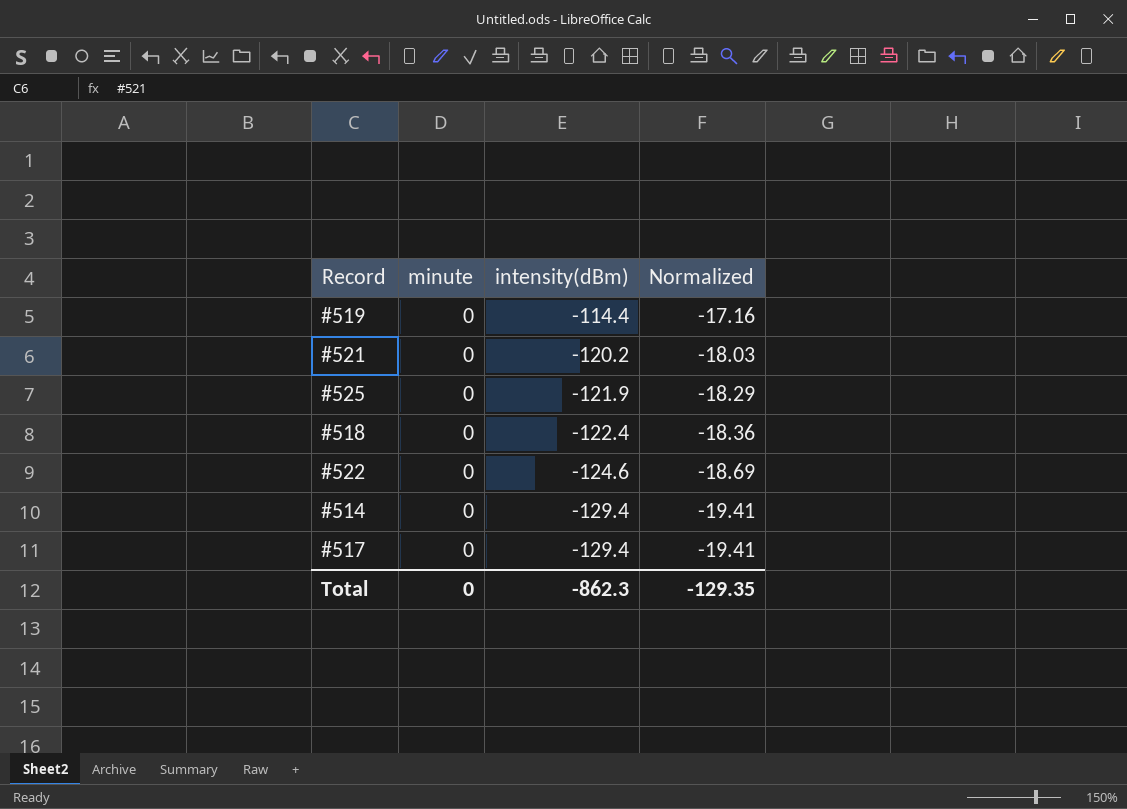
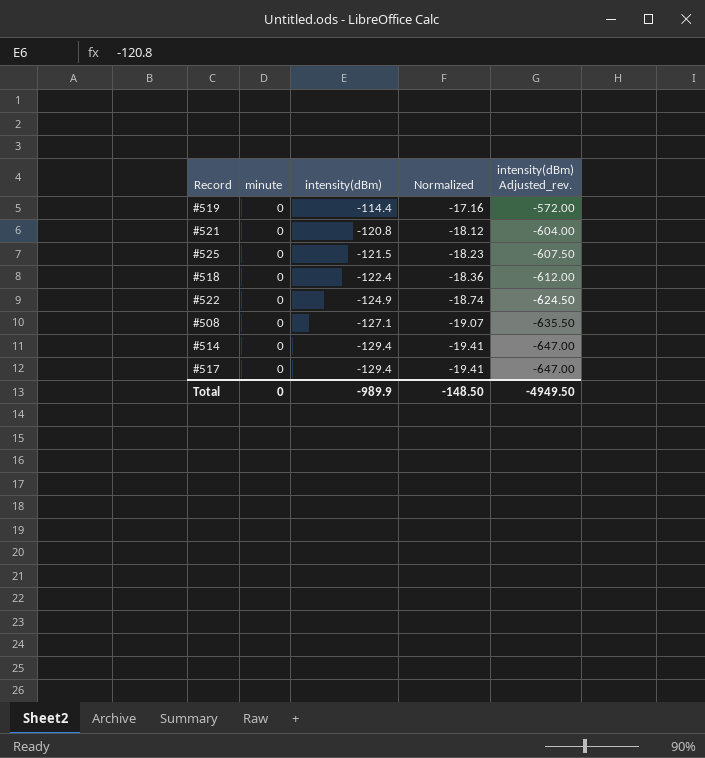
column intensity(dBm) Adjusted_rev. | formula: none -> [intensity(dBm)] * 5
#521 | intensity(dBm): -120.2 -> -120.8
#521 | Normalized: -18.03 -> -18.12
#525 | intensity(dBm): -121.9 -> -121.5
#525 | Normalized: -18.29 -> -18.23
#522 | intensity(dBm): -124.6 -> -124.9
#522 | Normalized: -18.69 -> -18.74
row #508: none -> 0 | -127.1 | -19.07 | -635.50
Total | intensity(dBm): -862.3 -> -989.9
Total | Normalized: -129.35 -> -148.50

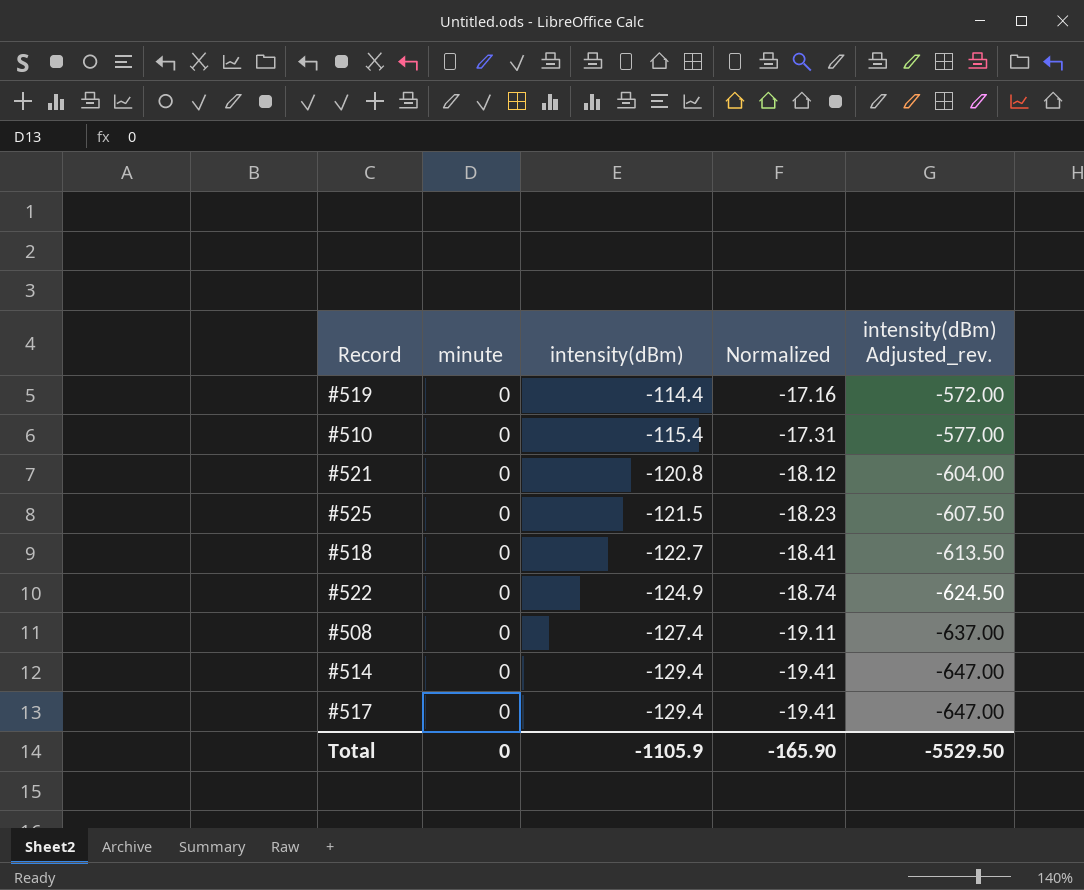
row #510: none -> 0 | -115.4 | -17.31 | -577.00
#518 | intensity(dBm): -122.4 -> -122.7
#518 | Normalized: -18.36 -> -18.41
#518 | intensity(dBm) Adjusted_rev.: -612.00 -> -613.50
#508 | intensity(dBm): -127.1 -> -127.4
#508 | Normalized: -19.07 -> -19.11
#508 | intensity(dBm) Adjusted_rev.: -635.50 -> -637.00
Total | intensity(dBm): -989.9 -> -1105.9
Total | Normalized: -148.50 -> -165.90
Total | intensity(dBm) Adjusted_rev.: -4949.50 -> -5529.50

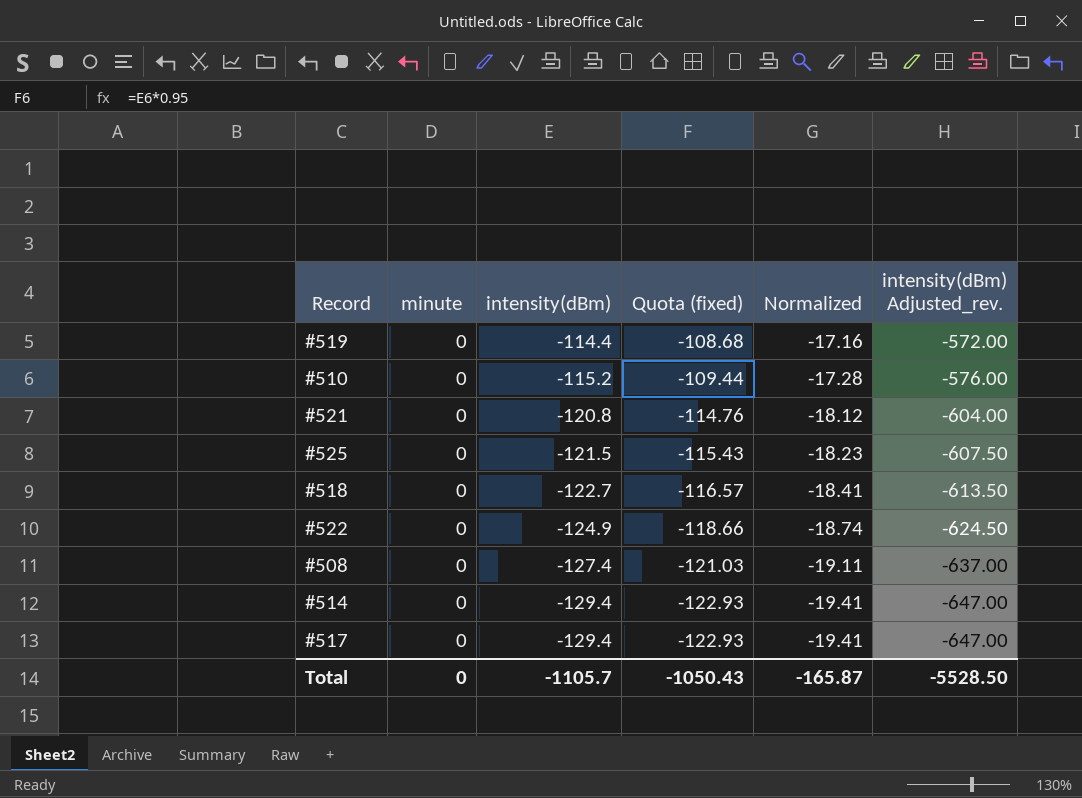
column Quota (fixed) | formula: none -> [intensity(dBm)] * 0.95
#510 | intensity(dBm): -115.4 -> -115.2
#510 | Normalized: -17.31 -> -17.28
#510 | intensity(dBm) Adjusted_rev.: -577.00 -> -576.00
Total | intensity(dBm): -1105.9 -> -1105.7
Total | Normalized: -165.90 -> -165.87
Total | intensity(dBm) Adjusted_rev.: -5529.50 -> -5528.50

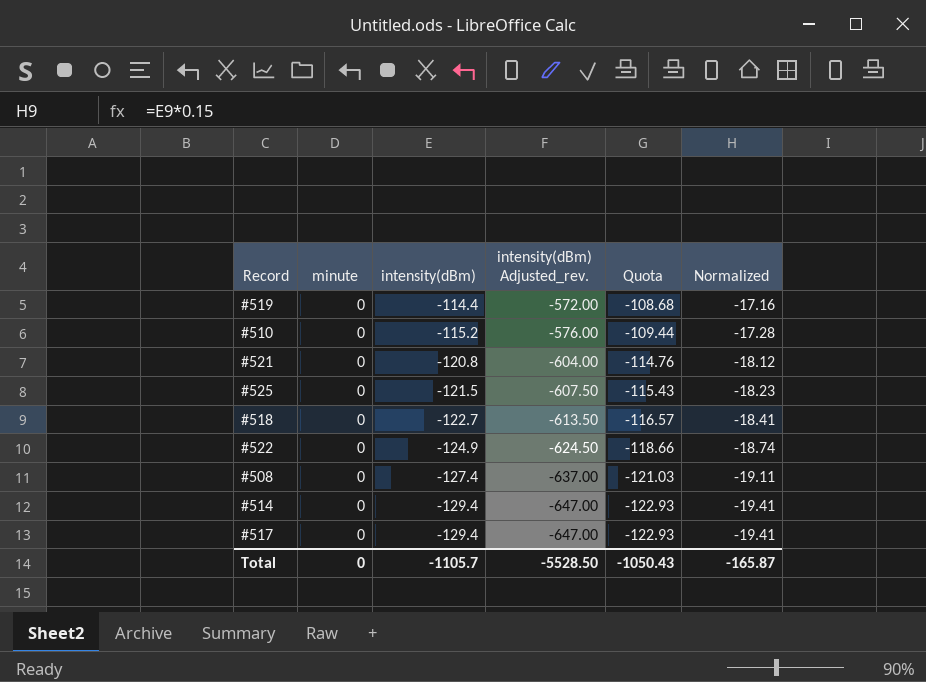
column intensity(dBm) Adjusted_rev. | position: 6 -> 4
column name: Quota (fixed) -> Quota

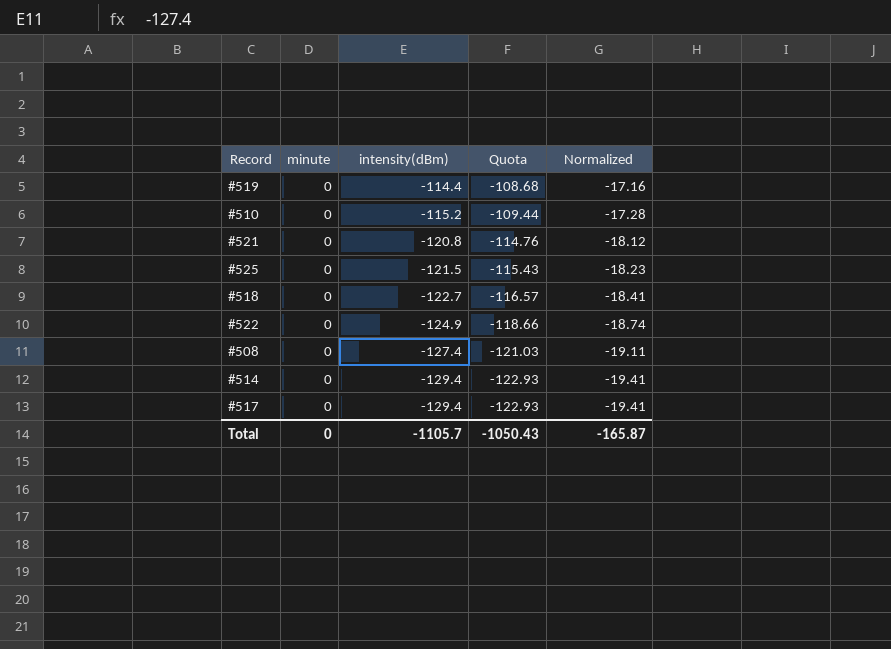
column intensity(dBm) Adjusted_rev. | formula: [intensity(dBm)] * 5 -> none

